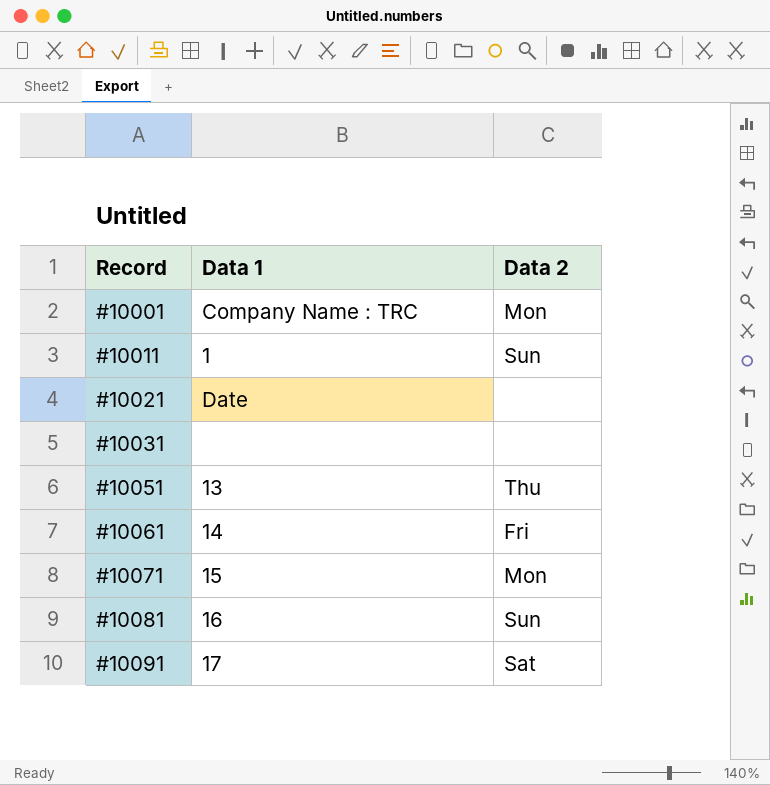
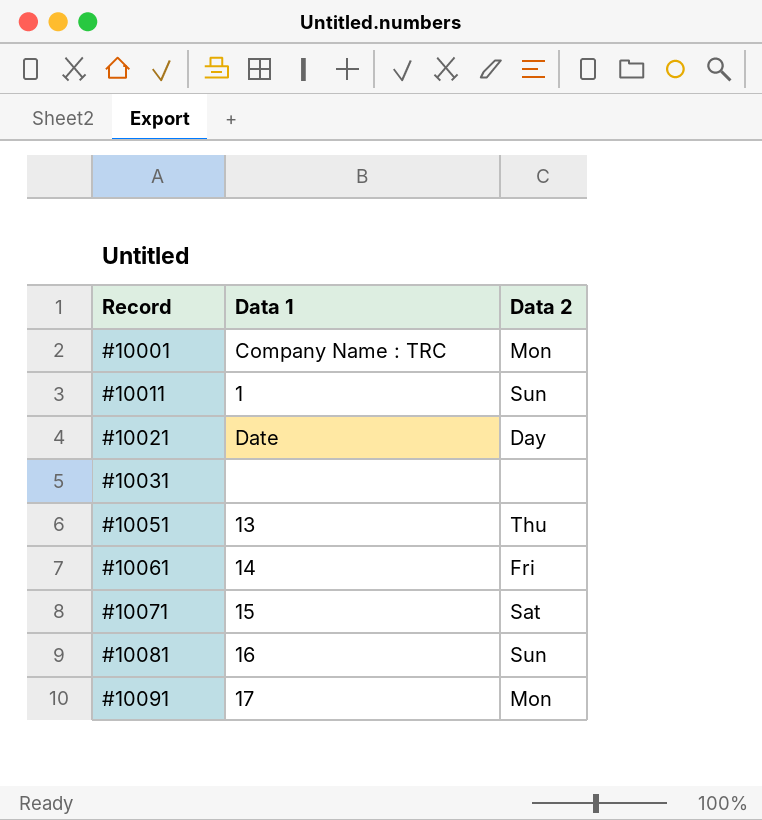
#10021 | Data 2: none -> Day
#10071 | Data 2: Mon -> Sat
#10091 | Data 2: Sat -> Mon

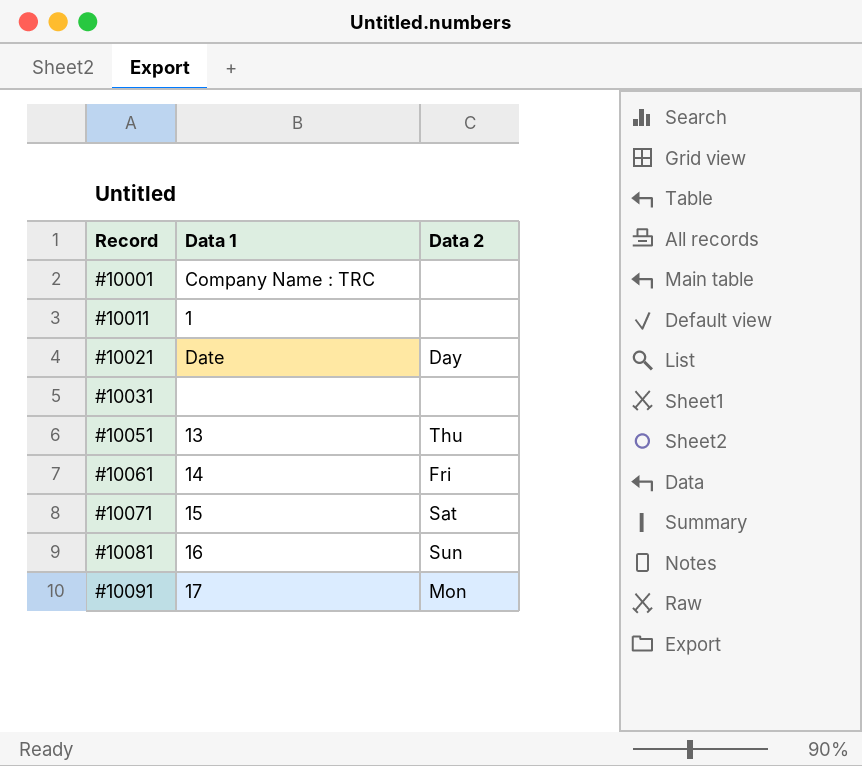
#10001 | Data 2: Mon -> none
#10011 | Data 2: Sun -> none

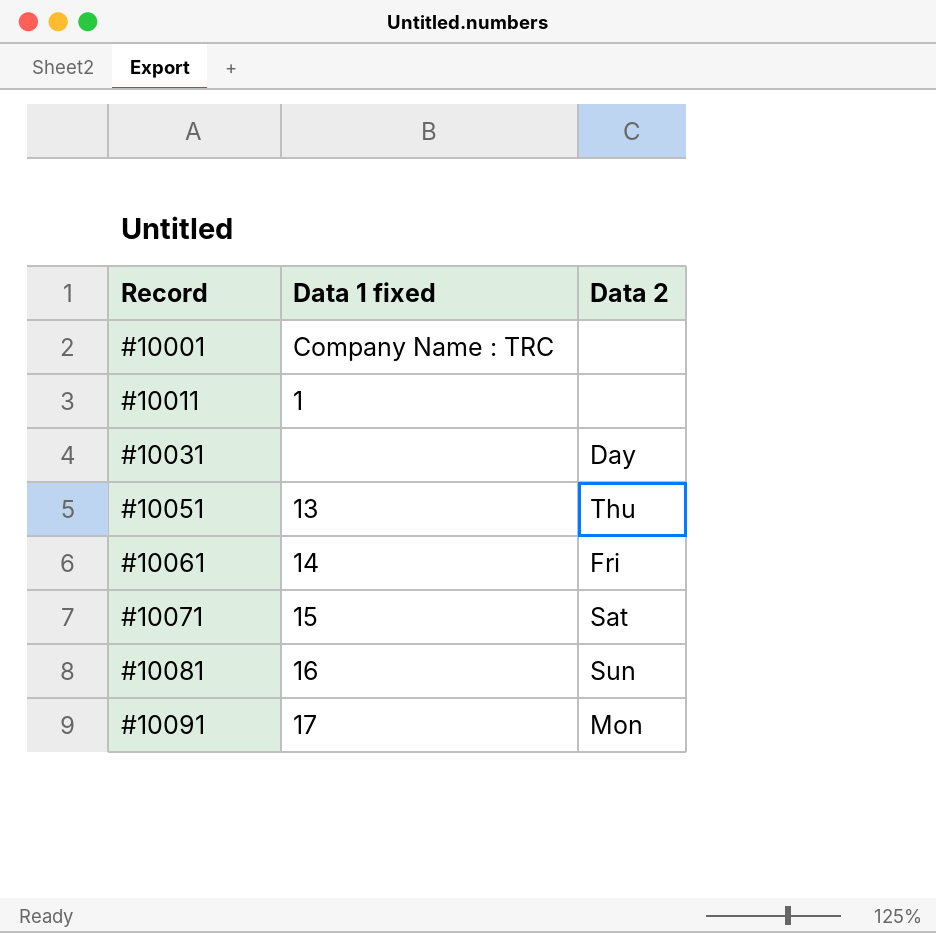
column name: Data 1 -> Data 1 fixed
row #10021: Date | Day -> none
#10031 | Data 2: none -> Day

